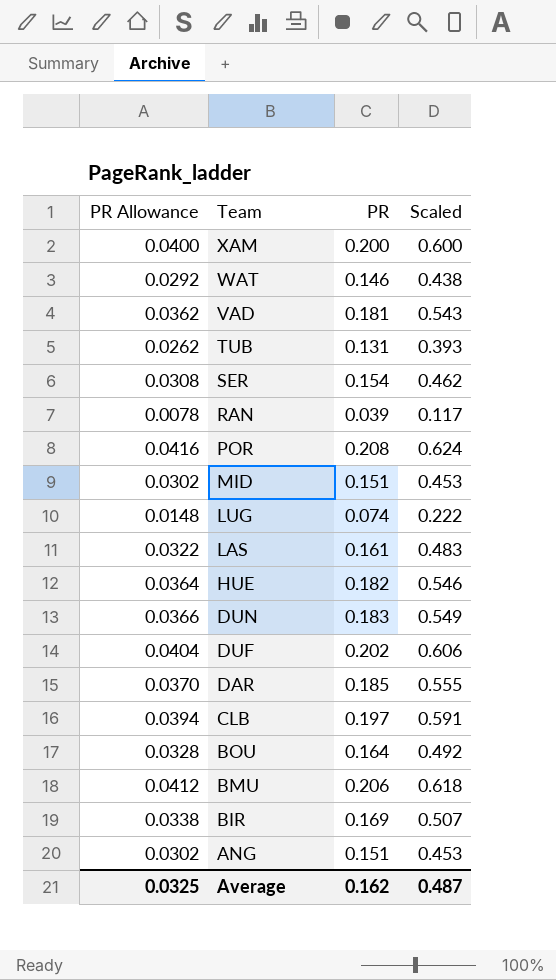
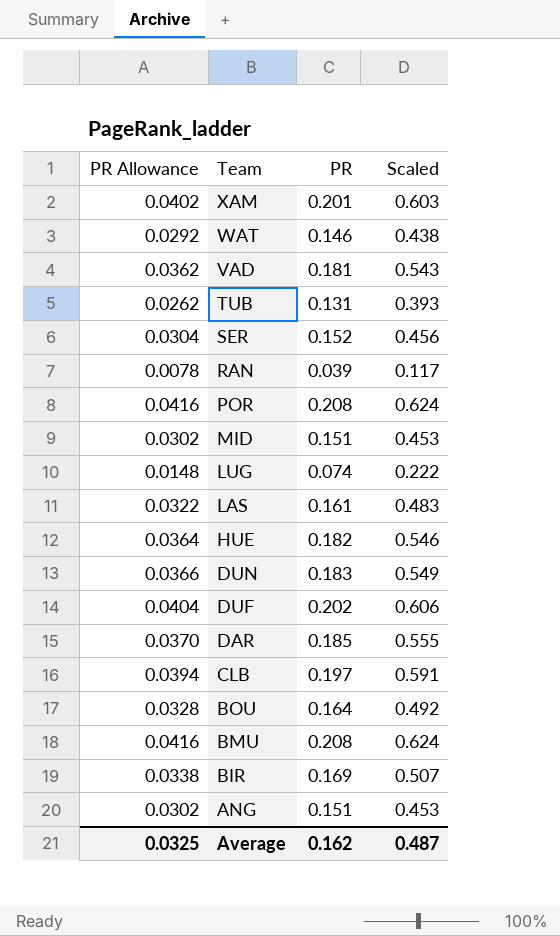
XAM | PR Allowance: 0.0400 -> 0.0402
XAM | PR: 0.200 -> 0.201
XAM | Scaled: 0.600 -> 0.603
SER | PR Allowance: 0.0308 -> 0.0304
SER | PR: 0.154 -> 0.152
SER | Scaled: 0.462 -> 0.456
BMU | PR Allowance: 0.0412 -> 0.0416
BMU | PR: 0.206 -> 0.208
BMU | Scaled: 0.618 -> 0.624

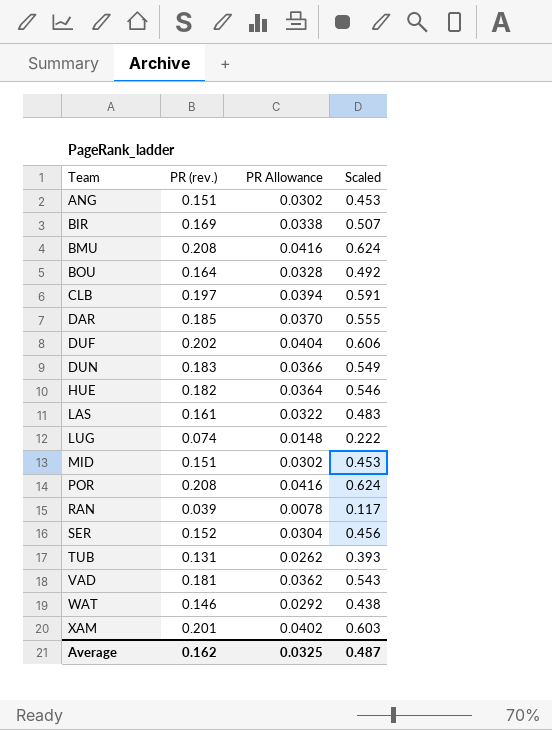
row order: Team descending -> Team ascending
column name: PR -> PR (rev.)
column PR Allowance | position: 1 -> 3

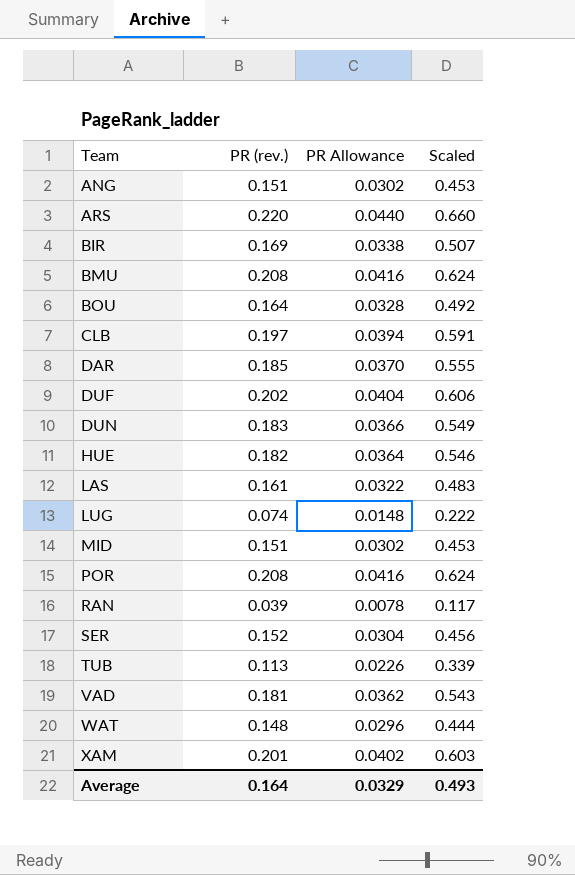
row ARS: none -> 0.220 | 0.0440 | 0.660
TUB | PR (rev.): 0.131 -> 0.113
TUB | PR Allowance: 0.0262 -> 0.0226
TUB | Scaled: 0.393 -> 0.339
WAT | PR (rev.): 0.146 -> 0.148
WAT | PR Allowance: 0.0292 -> 0.0296
WAT | Scaled: 0.438 -> 0.444
Average | PR (rev.): 0.162 -> 0.164
Average | PR Allowance: 0.0325 -> 0.0329
Average | Scaled: 0.487 -> 0.493

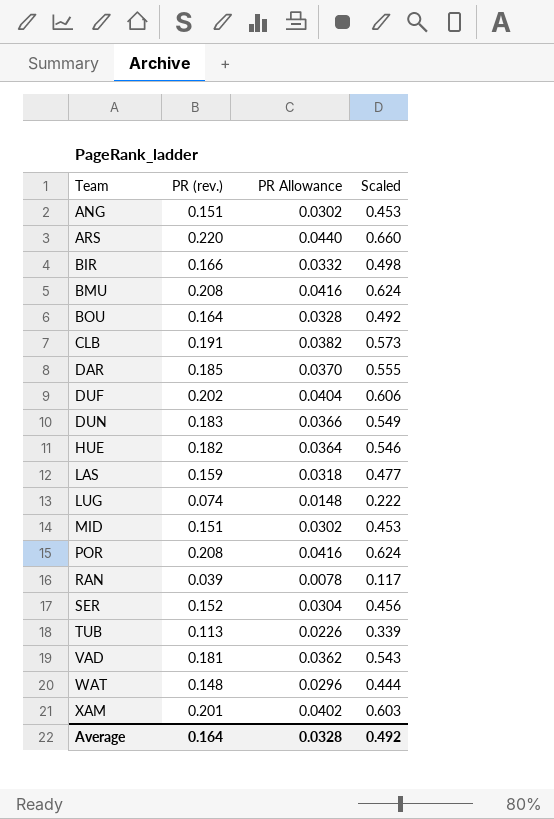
BIR | PR (rev.): 0.169 -> 0.166
BIR | PR Allowance: 0.0338 -> 0.0332
BIR | Scaled: 0.507 -> 0.498
CLB | PR (rev.): 0.197 -> 0.191
CLB | PR Allowance: 0.0394 -> 0.0382
CLB | Scaled: 0.591 -> 0.573
LAS | PR (rev.): 0.161 -> 0.159
LAS | PR Allowance: 0.0322 -> 0.0318
LAS | Scaled: 0.483 -> 0.477
Average | PR Allowance: 0.0329 -> 0.0328
Average | Scaled: 0.493 -> 0.492

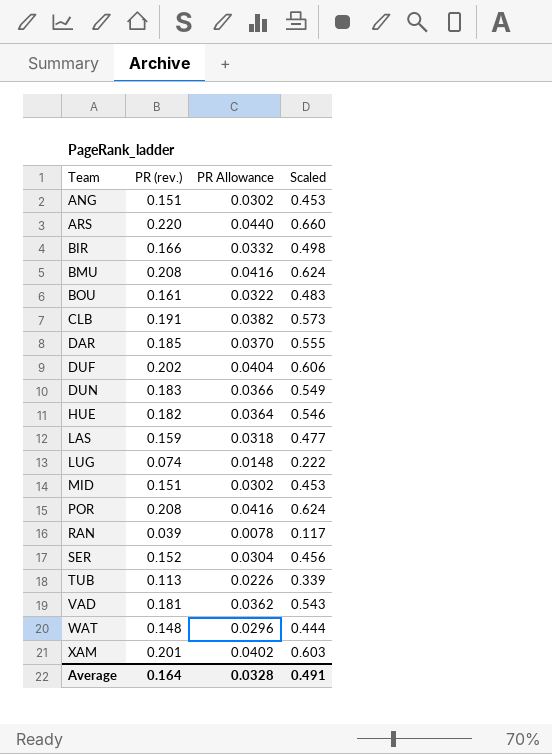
BOU | PR (rev.): 0.164 -> 0.161
BOU | PR Allowance: 0.0328 -> 0.0322
BOU | Scaled: 0.492 -> 0.483
Average | Scaled: 0.492 -> 0.491

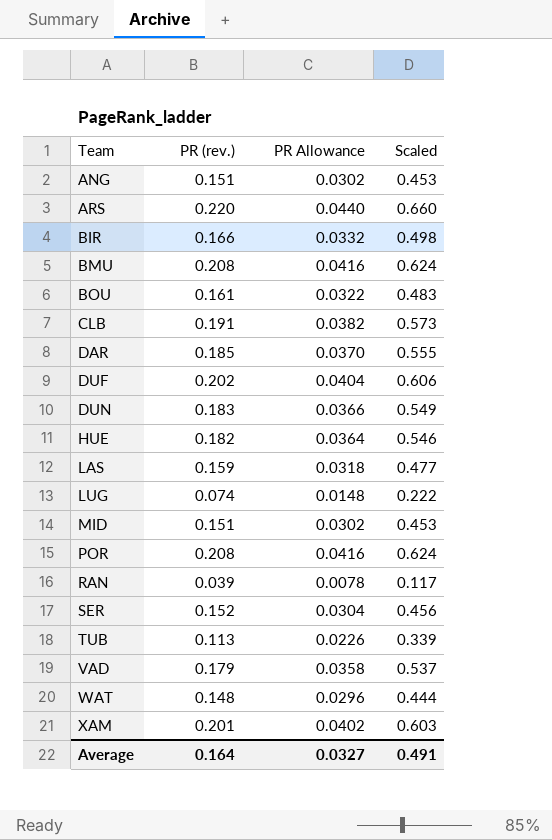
VAD | PR (rev.): 0.181 -> 0.179
VAD | PR Allowance: 0.0362 -> 0.0358
VAD | Scaled: 0.543 -> 0.537
Average | PR Allowance: 0.0328 -> 0.0327

